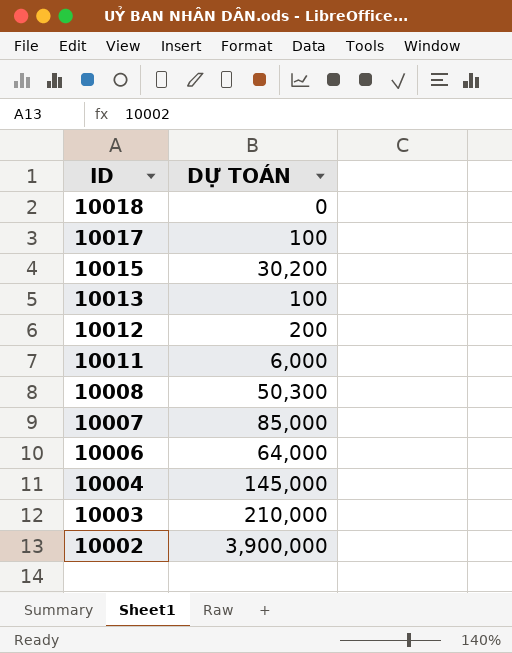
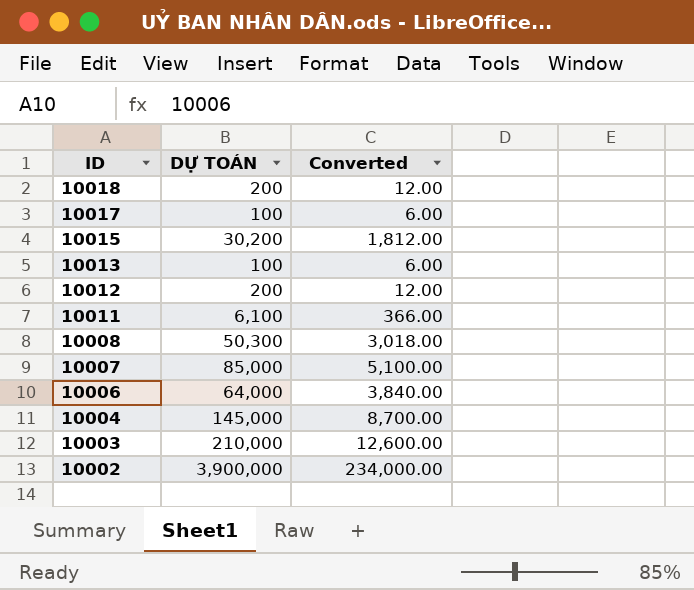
column Converted | formula: none -> [DỰ TOÁN] * 0.06
10018 | DỰ TOÁN: 0 -> 200
10011 | DỰ TOÁN: 6,000 -> 6,100

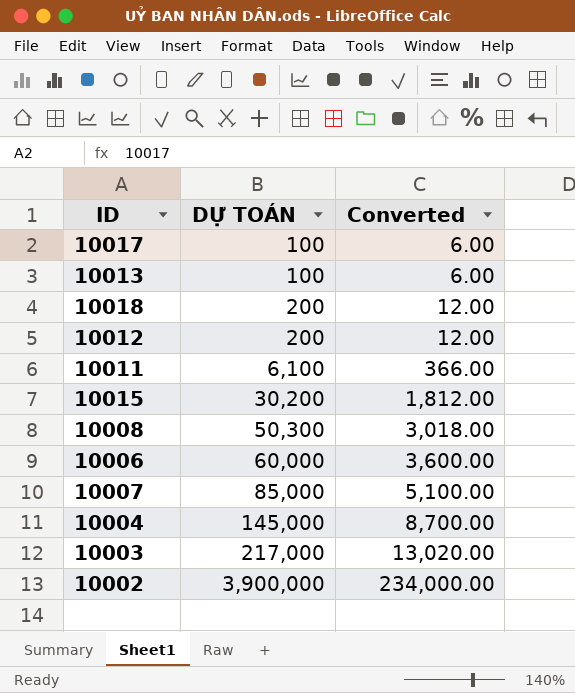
row order: ID descending -> DỰ TOÁN ascending
10006 | DỰ TOÁN: 64,000 -> 60,000
10006 | Converted: 3,840.00 -> 3,600.00
10003 | DỰ TOÁN: 210,000 -> 217,000
10003 | Converted: 12,600.00 -> 13,020.00

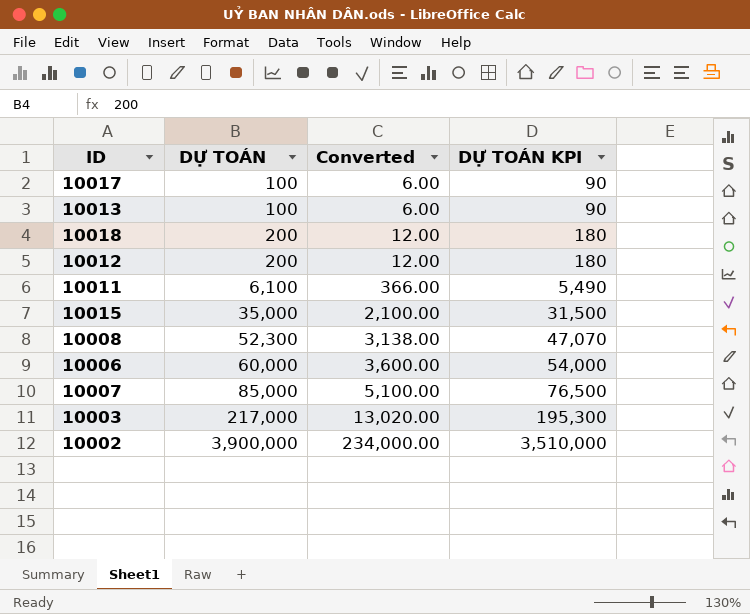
column DỰ TOÁN KPI | formula: none -> [DỰ TOÁN] * 0.9
row 10004: 145,000 | 8,700.00 -> none
10015 | DỰ TOÁN: 30,200 -> 35,000
10015 | Converted: 1,812.00 -> 2,100.00
10008 | DỰ TOÁN: 50,300 -> 52,300
10008 | Converted: 3,018.00 -> 3,138.00

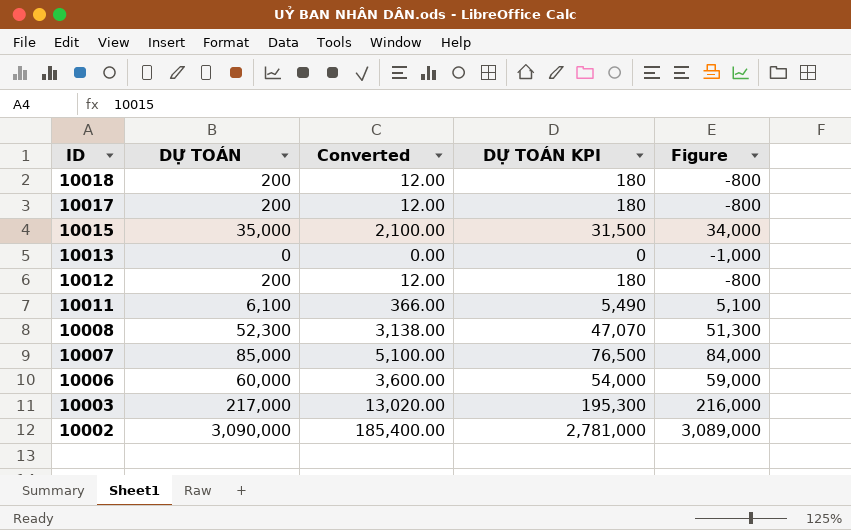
row order: DỰ TOÁN ascending -> ID descending
column Figure | formula: none -> [DỰ TOÁN] - 1000
10017 | DỰ TOÁN: 100 -> 200
10017 | Converted: 6.00 -> 12.00
10017 | DỰ TOÁN KPI: 90 -> 180
10013 | DỰ TOÁN: 100 -> 0
10013 | Converted: 6.00 -> 0.00
10013 | DỰ TOÁN KPI: 90 -> 0
10002 | DỰ TOÁN: 3,900,000 -> 3,090,000
10002 | Converted: 234,000.00 -> 185,400.00
10002 | DỰ TOÁN KPI: 3,510,000 -> 2,781,000

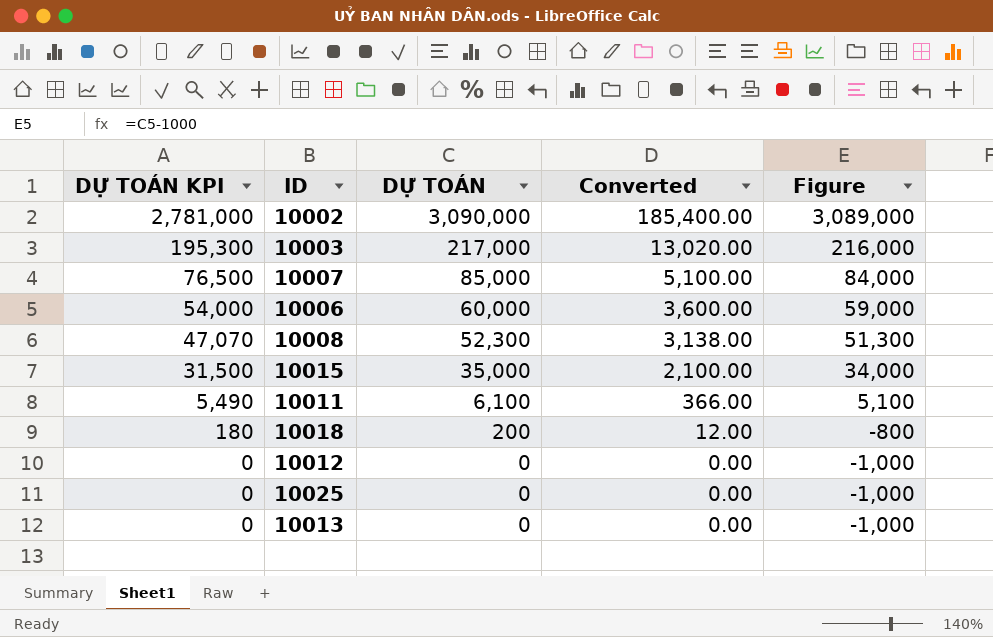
row order: ID descending -> DỰ TOÁN KPI descending
column DỰ TOÁN KPI | position: 4 -> 1
row 10017: 200 | 12.00 | 180 | -800 -> none
10012 | DỰ TOÁN KPI: 180 -> 0
10012 | DỰ TOÁN: 200 -> 0
10012 | Converted: 12.00 -> 0.00
10012 | Figure: -800 -> -1,000
row 10025: none -> 0 | 0 | 0.00 | -1,000

